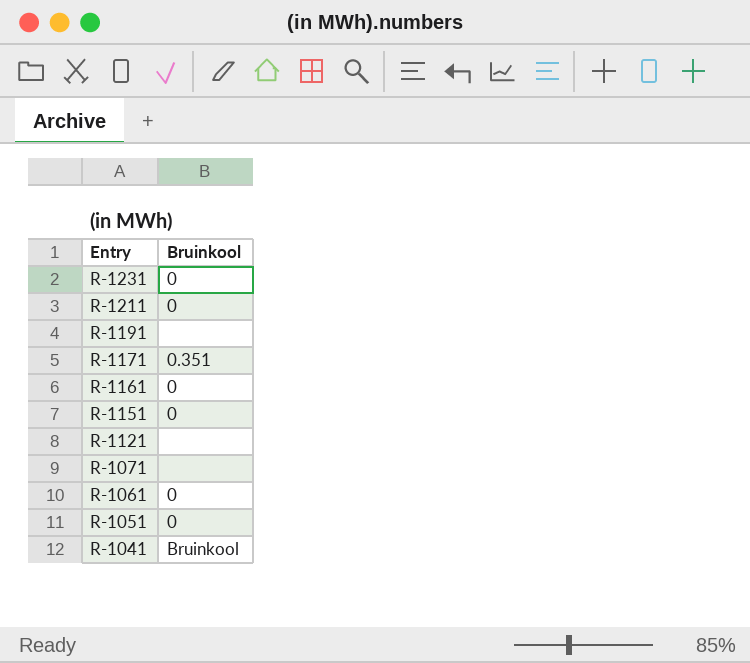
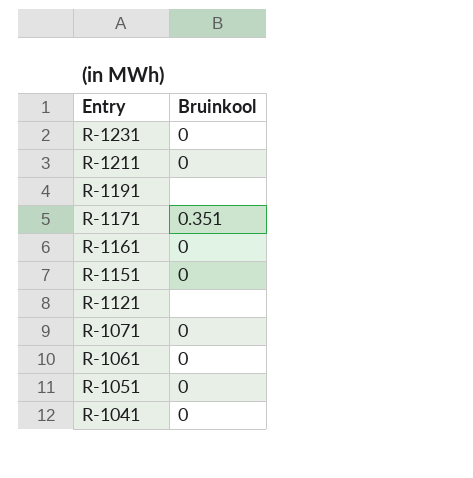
R-1071 | Bruinkool: none -> 0
R-1041 | Bruinkool: Bruinkool -> 0

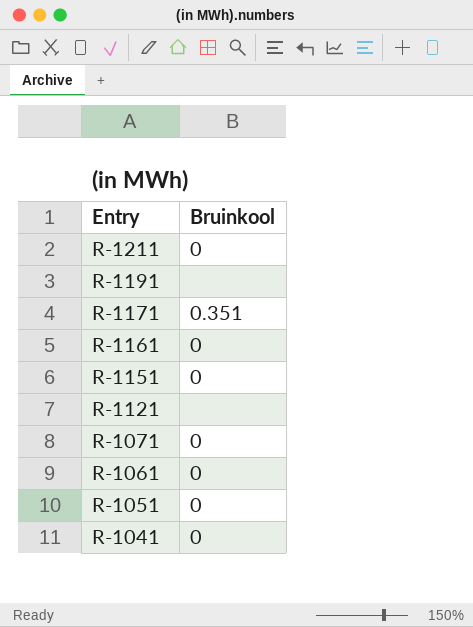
row R-1231: 0 -> none

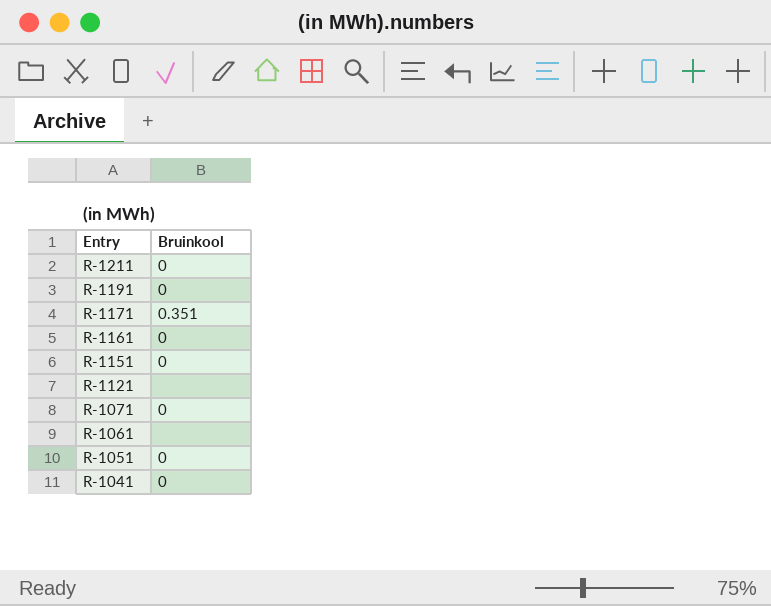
R-1191 | Bruinkool: none -> 0
R-1061 | Bruinkool: 0 -> none

